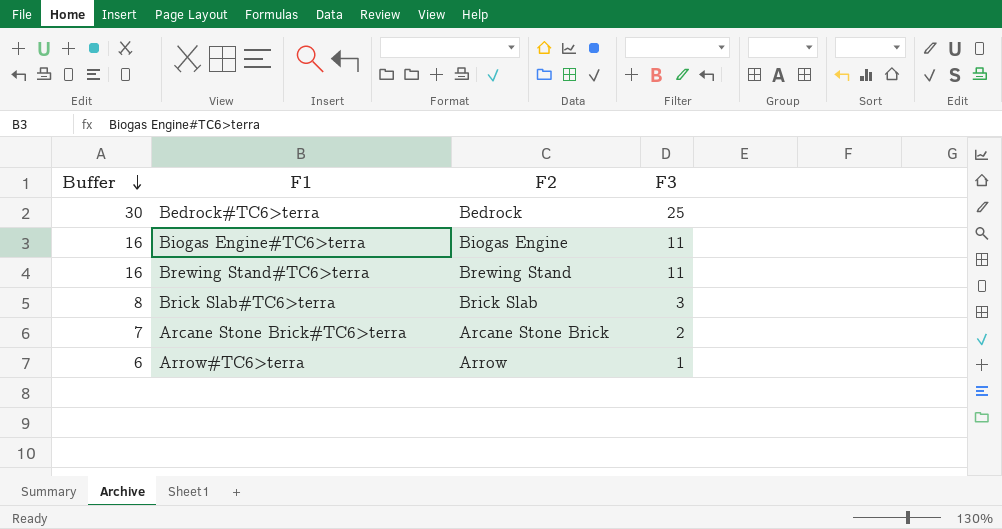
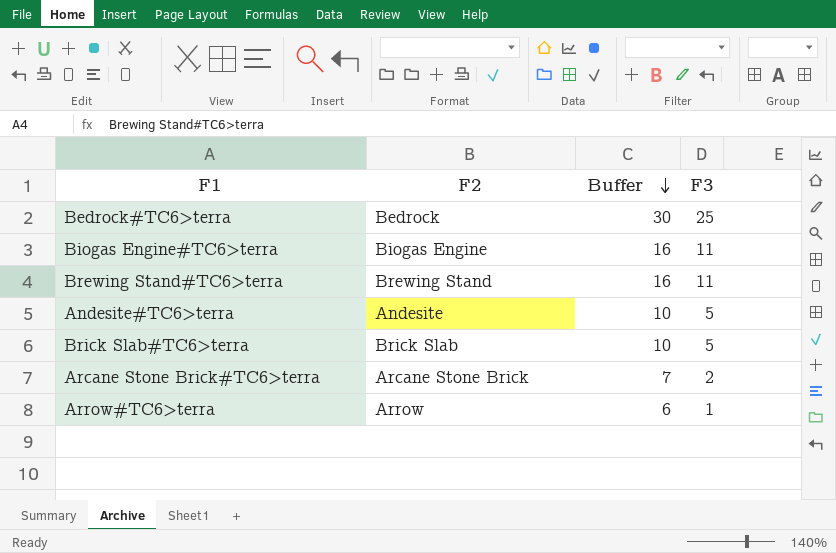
column Buffer | position: 1 -> 3
row Andesite#TC6>terra: none -> Andesite | 10 | 5
Brick Slab#TC6>terra | Buffer: 8 -> 10
Brick Slab#TC6>terra | F3: 3 -> 5

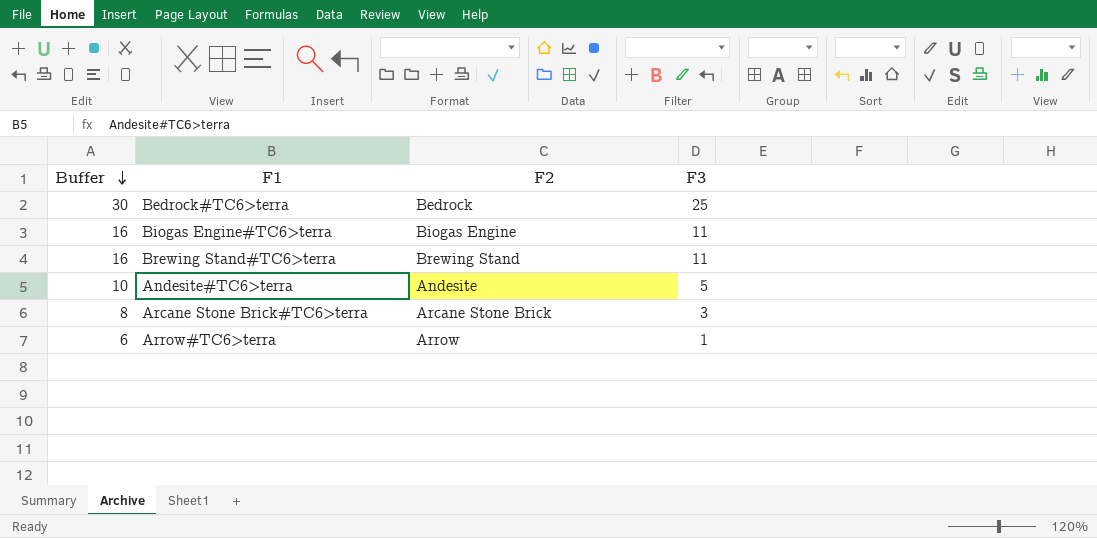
column Buffer | position: 3 -> 1
row Brick Slab#TC6>terra: Brick Slab | 10 | 5 -> none
Arcane Stone Brick#TC6>terra | Buffer: 7 -> 8
Arcane Stone Brick#TC6>terra | F3: 2 -> 3

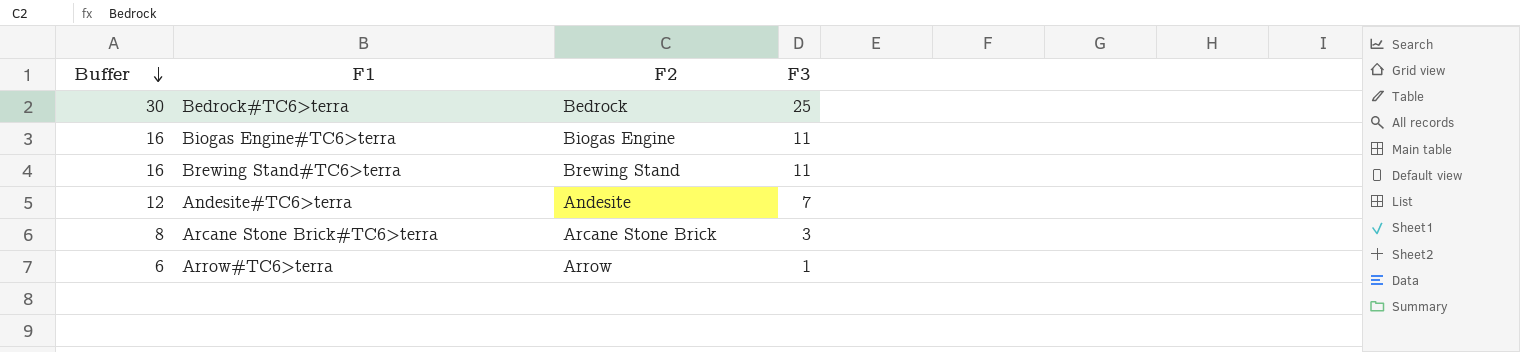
Andesite#TC6>terra | Buffer: 10 -> 12
Andesite#TC6>terra | F3: 5 -> 7

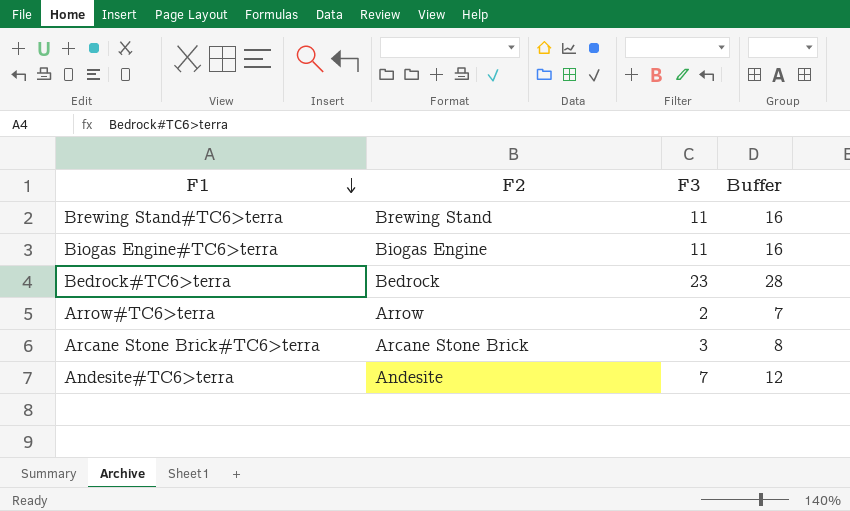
row order: Buffer descending -> F1 descending
column Buffer | position: 1 -> 4
Bedrock#TC6>terra | F3: 25 -> 23
Bedrock#TC6>terra | Buffer: 30 -> 28
Arrow#TC6>terra | F3: 1 -> 2
Arrow#TC6>terra | Buffer: 6 -> 7

